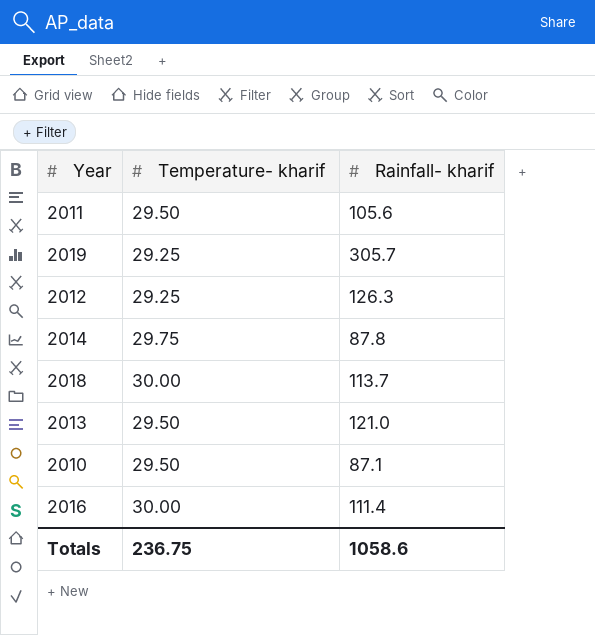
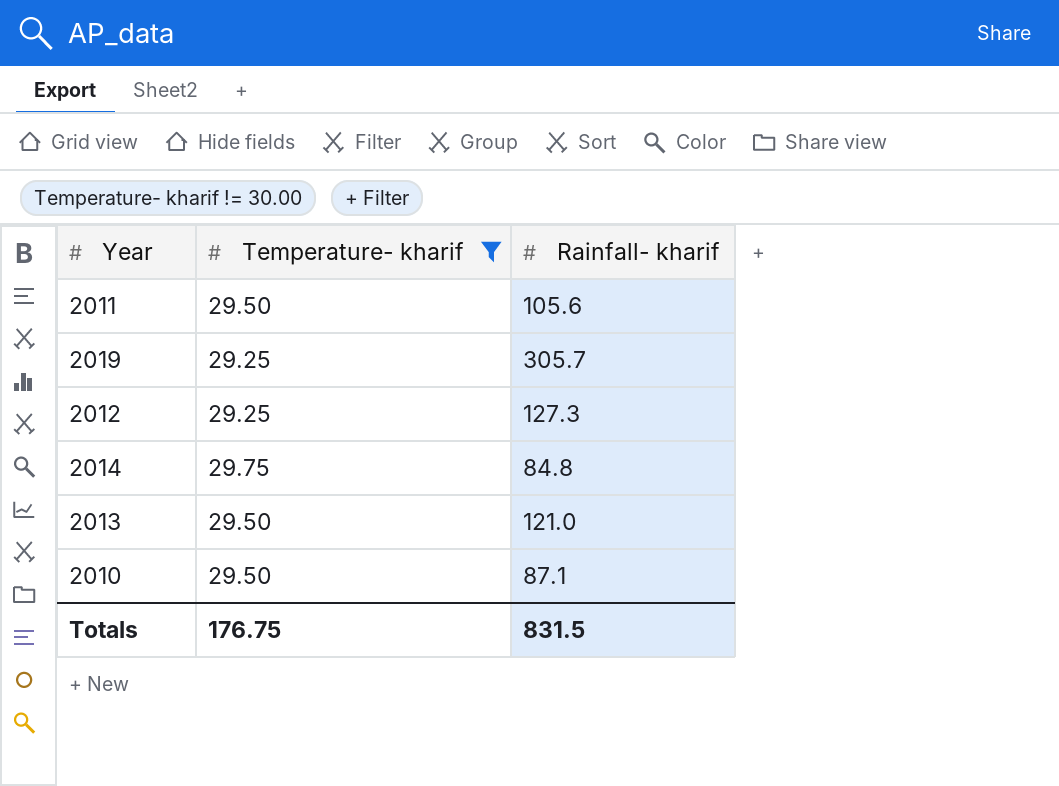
filter: none -> Temperature- kharif != 30.00
2012 | Rainfall- kharif: 126.3 -> 127.3
2014 | Rainfall- kharif: 87.8 -> 84.8
Totals | Temperature- kharif: 236.75 -> 176.75
Totals | Rainfall- kharif: 1058.6 -> 831.5

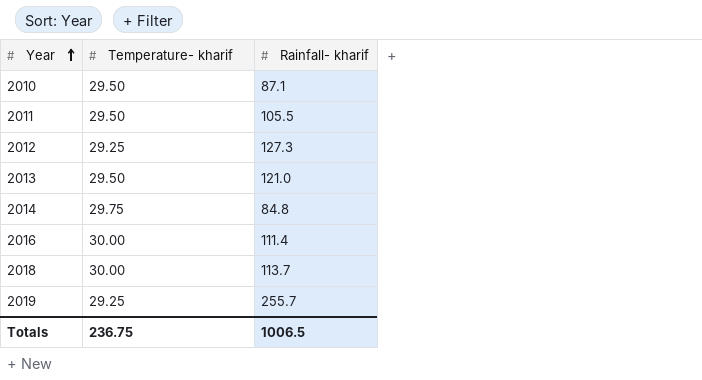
filter: Temperature- kharif != 30.00 -> none
row order: none -> Year ascending
2011 | Rainfall- kharif: 105.6 -> 105.5
2019 | Rainfall- kharif: 305.7 -> 255.7
Totals | Temperature- kharif: 176.75 -> 236.75
Totals | Rainfall- kharif: 831.5 -> 1006.5

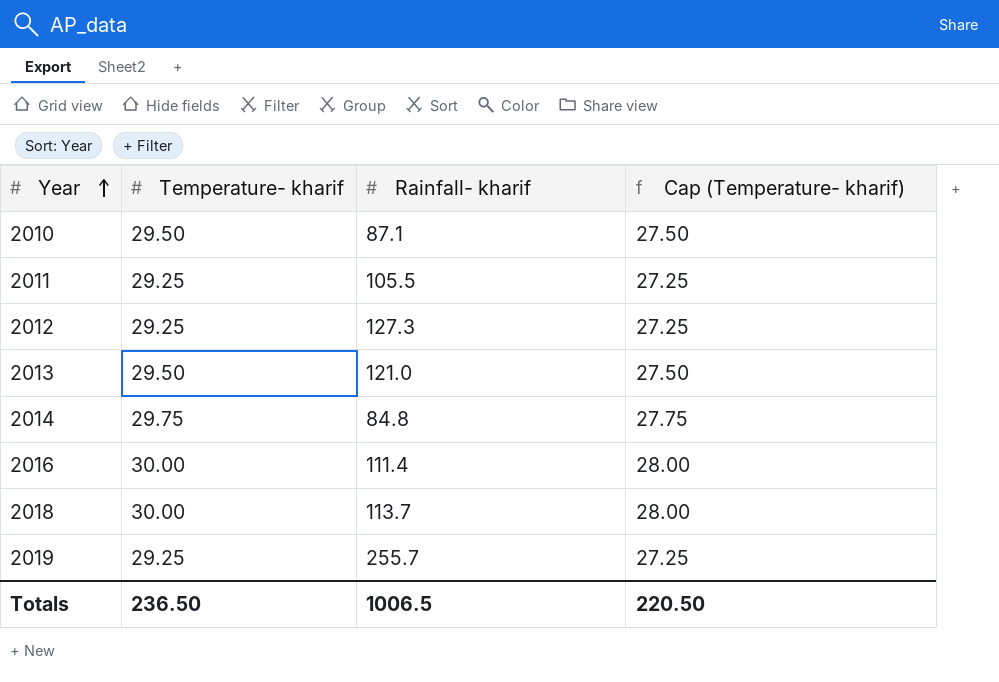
column Cap (Temperature- kharif) | formula: none -> [Temperature- kharif] - 2
2011 | Temperature- kharif: 29.50 -> 29.25
Totals | Temperature- kharif: 236.75 -> 236.50

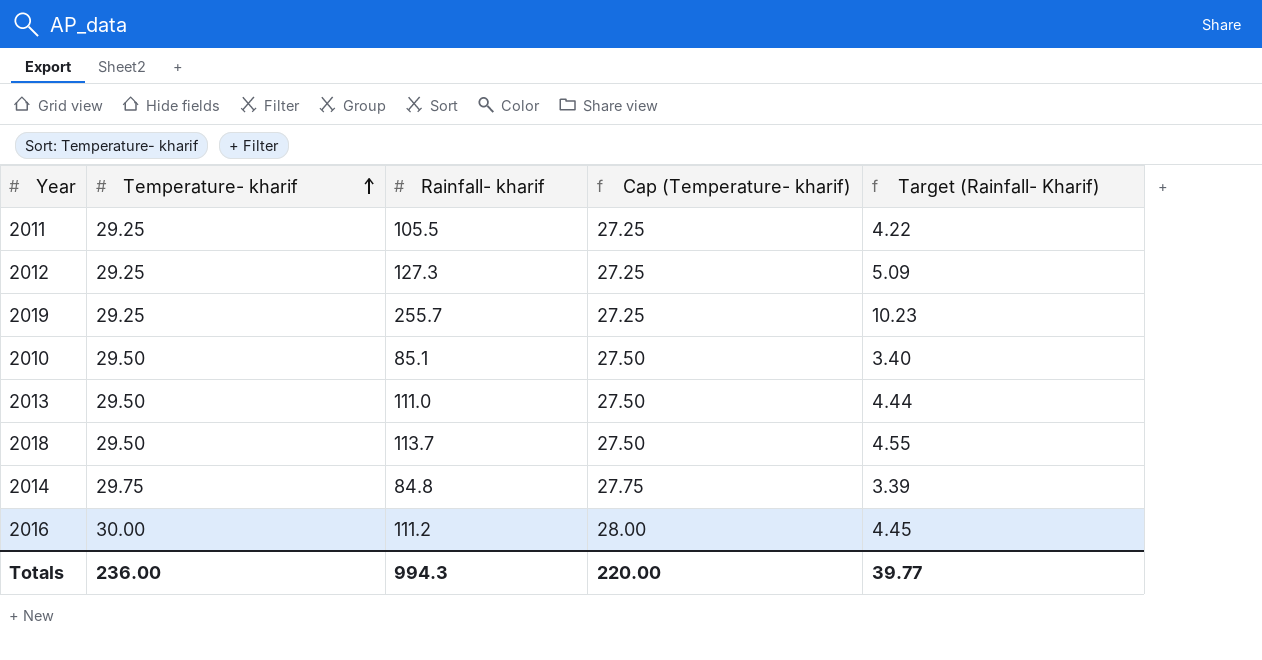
row order: Year ascending -> Temperature- kharif ascending
column Target (Rainfall- Kharif) | formula: none -> [Rainfall- kharif] * 0.04
2010 | Rainfall- kharif: 87.1 -> 85.1
2013 | Rainfall- kharif: 121.0 -> 111.0
2018 | Temperature- kharif: 30.00 -> 29.50
2018 | Cap (Temperature- kharif): 28.00 -> 27.50
2016 | Rainfall- kharif: 111.4 -> 111.2
Totals | Temperature- kharif: 236.50 -> 236.00
Totals | Rainfall- kharif: 1006.5 -> 994.3
Totals | Cap (Temperature- kharif): 220.50 -> 220.00

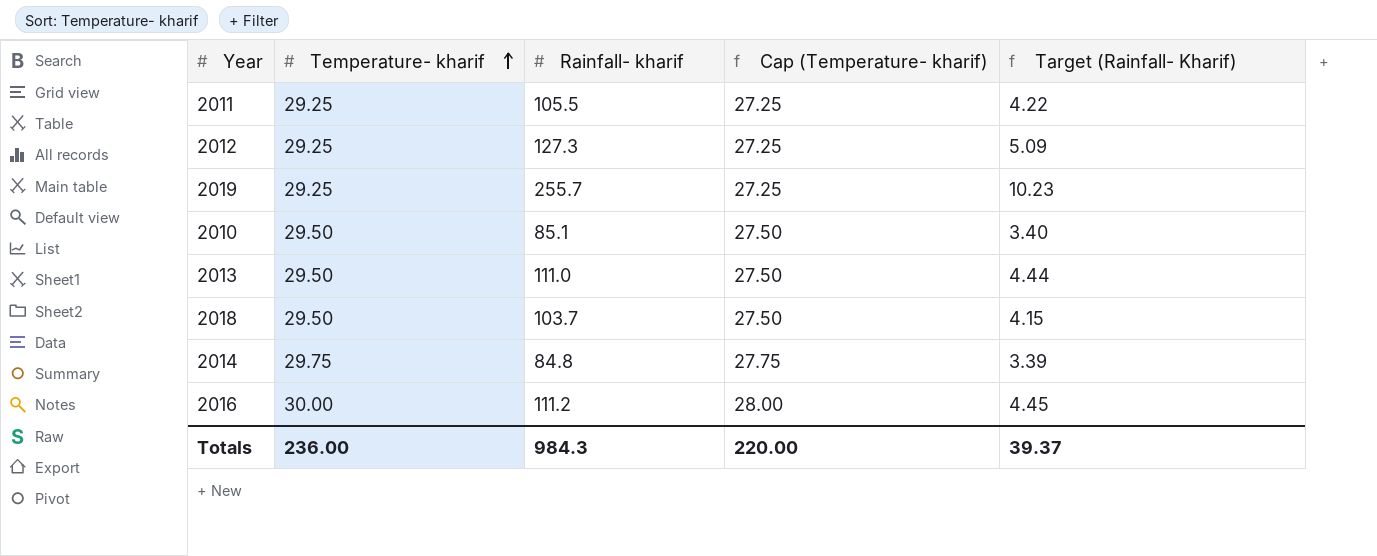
2018 | Rainfall- kharif: 113.7 -> 103.7
2018 | Target (Rainfall- Kharif): 4.55 -> 4.15
Totals | Rainfall- kharif: 994.3 -> 984.3
Totals | Target (Rainfall- Kharif): 39.77 -> 39.37

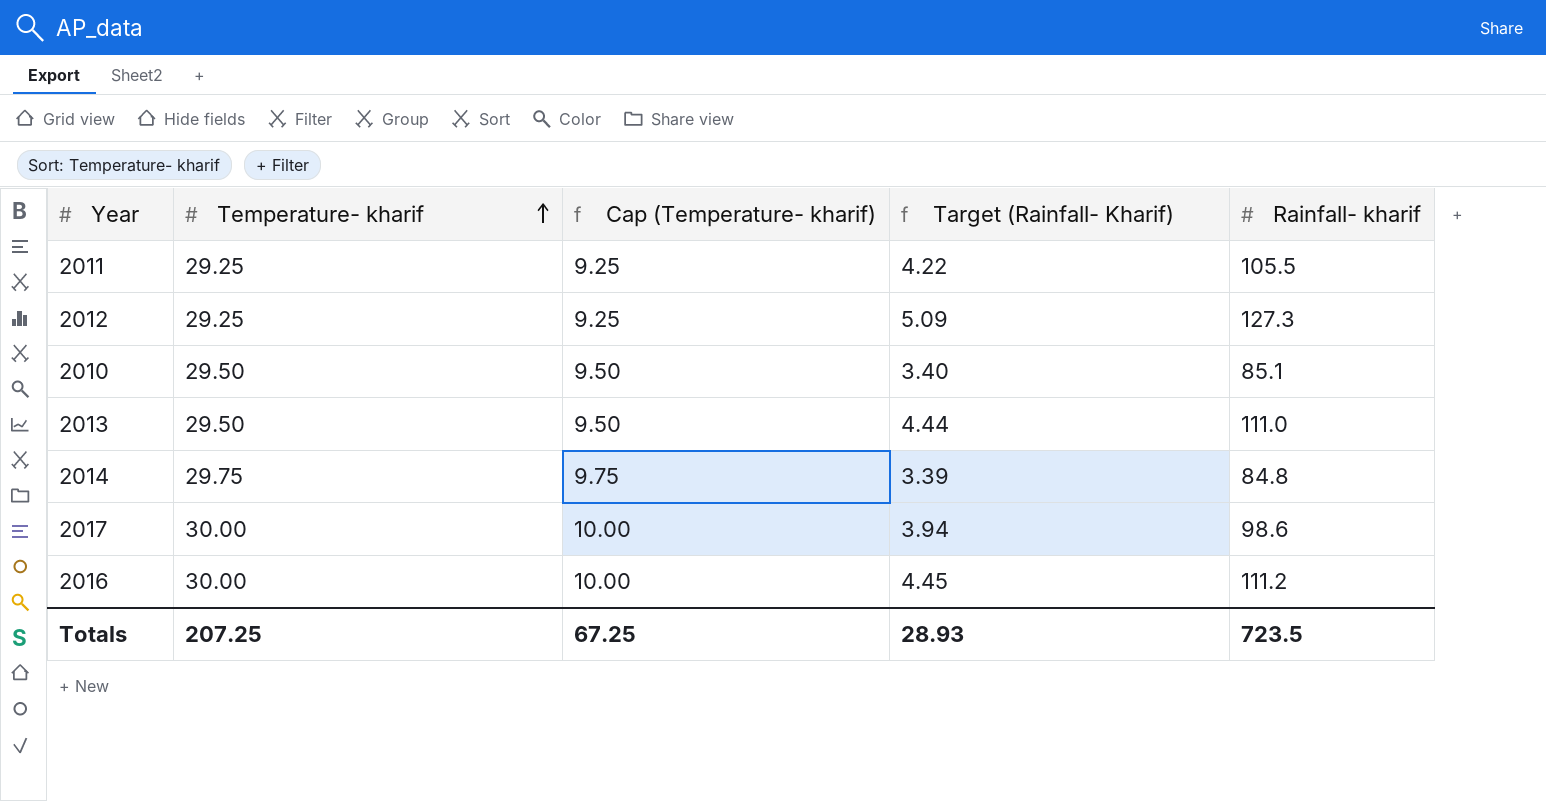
column Cap (Temperature- kharif) | formula: [Temperature- kharif] - 2 -> [Temperature- kharif] - 20
column Rainfall- kharif | position: 3 -> 5
row 2019: 29.25 | 255.7 | 27.25 | 10.23 -> none
row 2018: 29.50 | 103.7 | 27.50 | 4.15 -> none
row 2017: none -> 30.00 | 10.00 | 3.94 | 98.6
Totals | Temperature- kharif: 236.00 -> 207.25
Totals | Cap (Temperature- kharif): 220.00 -> 67.25
Totals | Target (Rainfall- Kharif): 39.37 -> 28.93
Totals | Rainfall- kharif: 984.3 -> 723.5

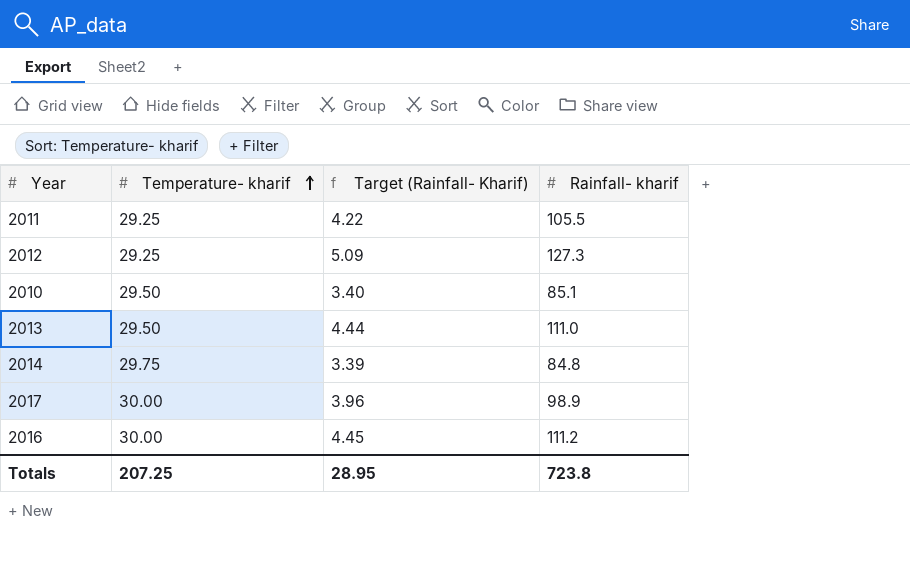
column Cap (Temperature- kharif) | formula: [Temperature- kharif] - 20 -> none
2017 | Target (Rainfall- Kharif): 3.94 -> 3.96
2017 | Rainfall- kharif: 98.6 -> 98.9
Totals | Target (Rainfall- Kharif): 28.93 -> 28.95
Totals | Rainfall- kharif: 723.5 -> 723.8

